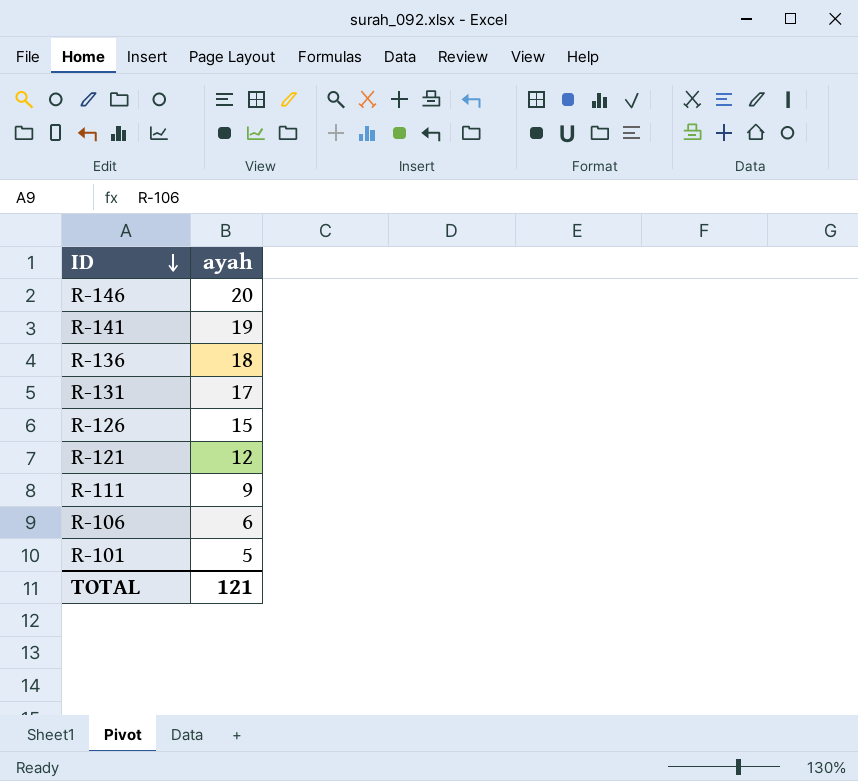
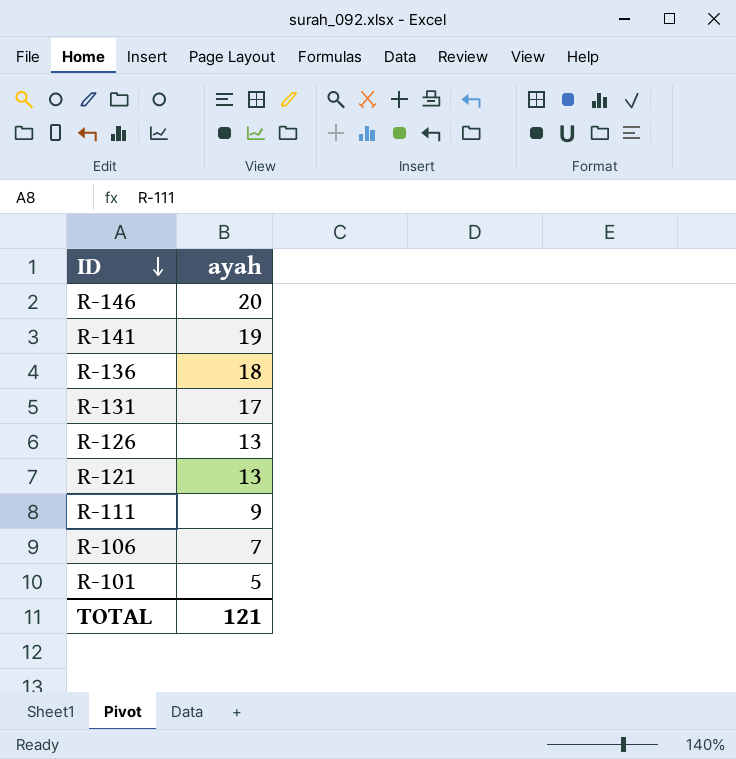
R-126 | ayah: 15 -> 13
R-121 | ayah: 12 -> 13
R-106 | ayah: 6 -> 7

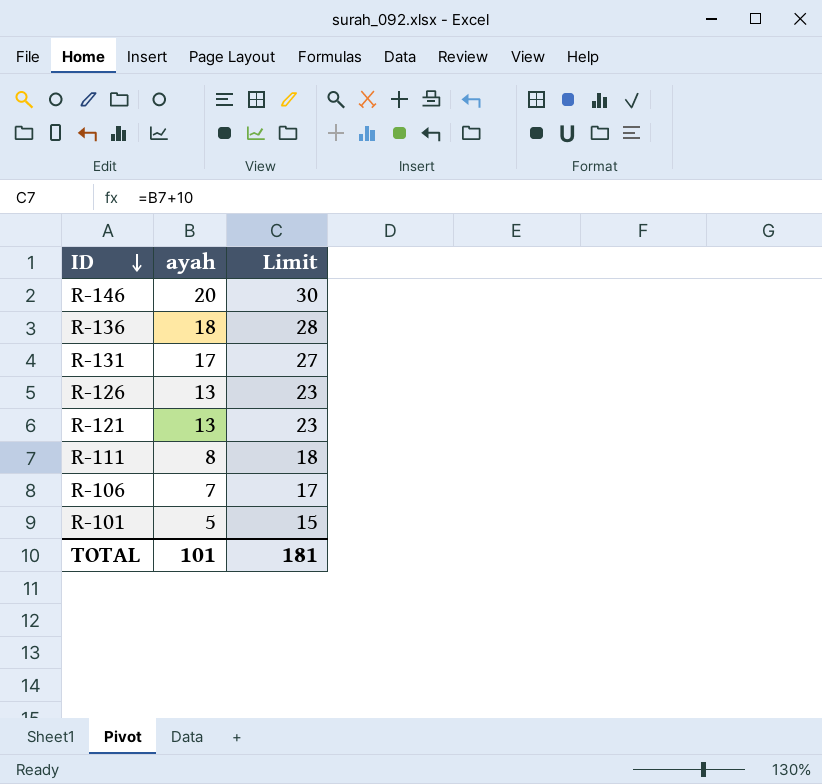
column Limit | formula: none -> [ayah] + 10
row R-141: 19 -> none
R-111 | ayah: 9 -> 8
TOTAL | ayah: 121 -> 101

